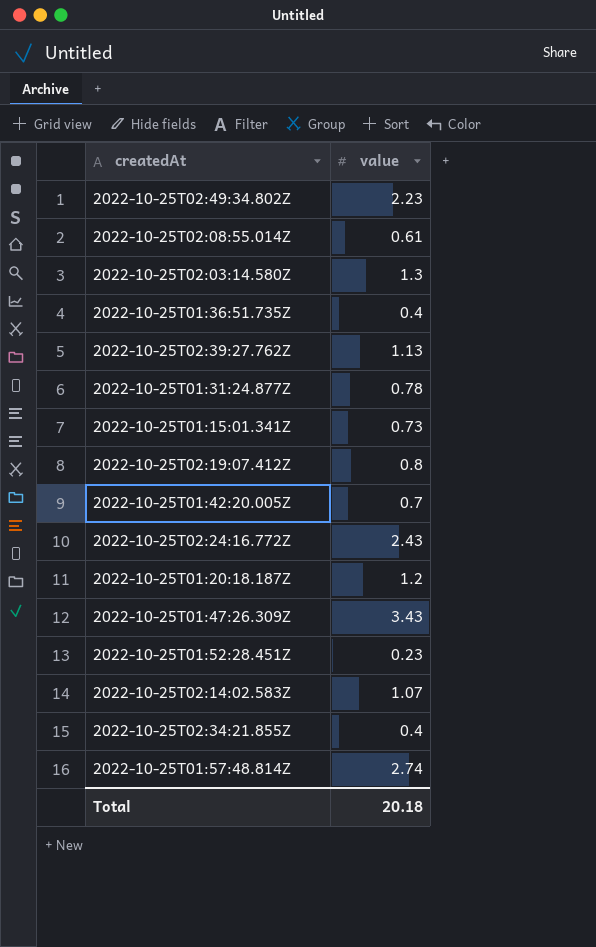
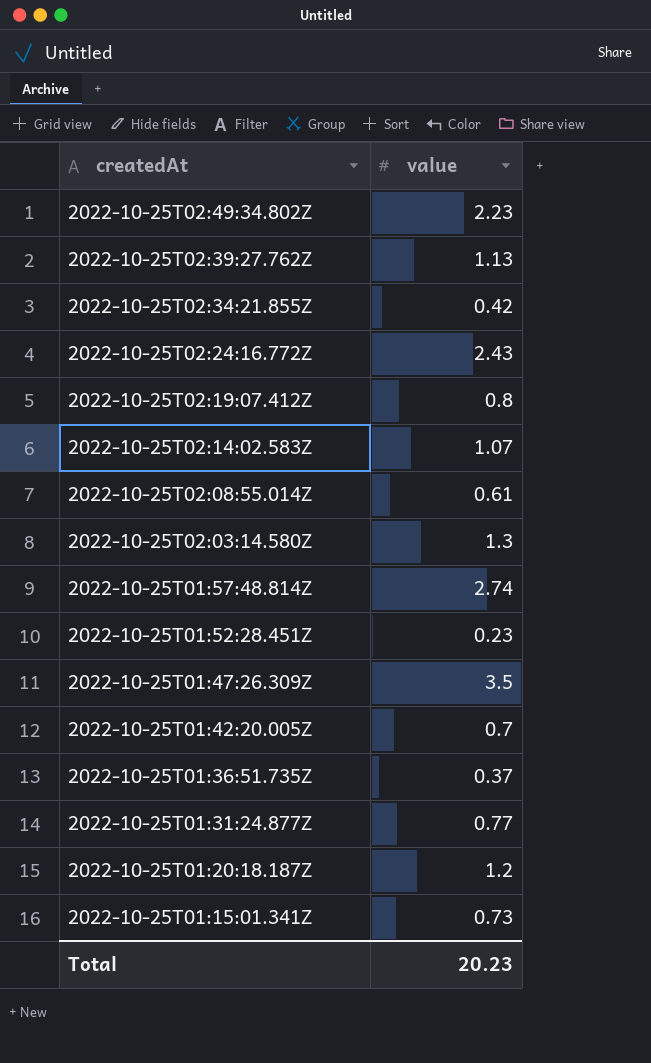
row order: none -> createdAt descending
2022-10-25T02:34:21.855Z | value: 0.4 -> 0.42
2022-10-25T01:47:26.309Z | value: 3.43 -> 3.5
2022-10-25T01:36:51.735Z | value: 0.4 -> 0.37
2022-10-25T01:31:24.877Z | value: 0.78 -> 0.77
Total | value: 20.18 -> 20.23

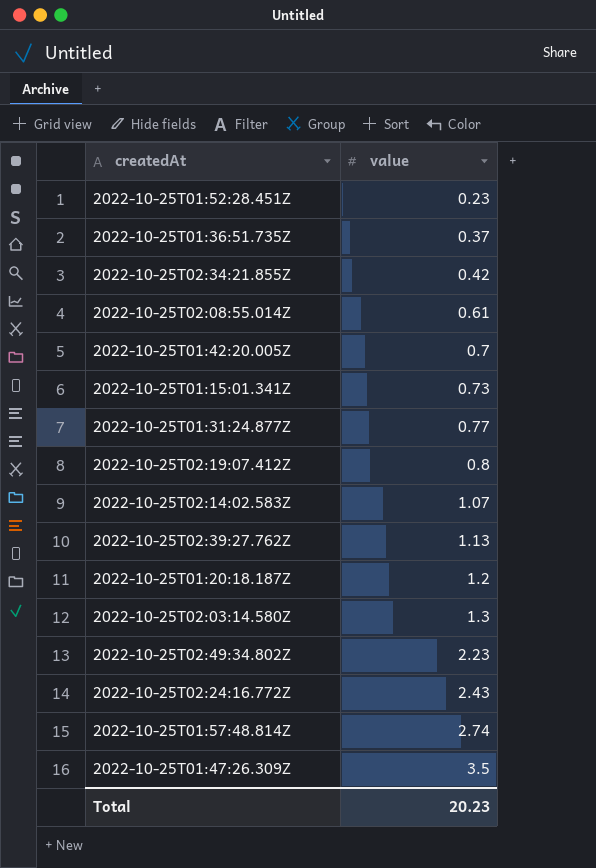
row order: createdAt descending -> value ascending

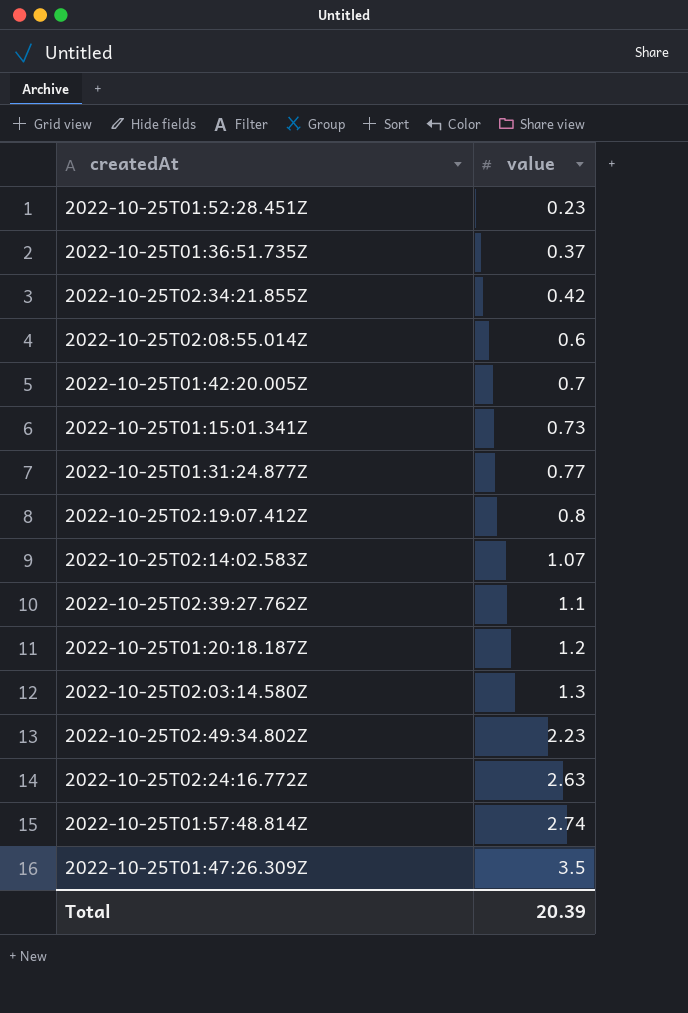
2022-10-25T02:08:55.014Z | value: 0.61 -> 0.6
2022-10-25T02:39:27.762Z | value: 1.13 -> 1.1
2022-10-25T02:24:16.772Z | value: 2.43 -> 2.63
Total | value: 20.23 -> 20.39

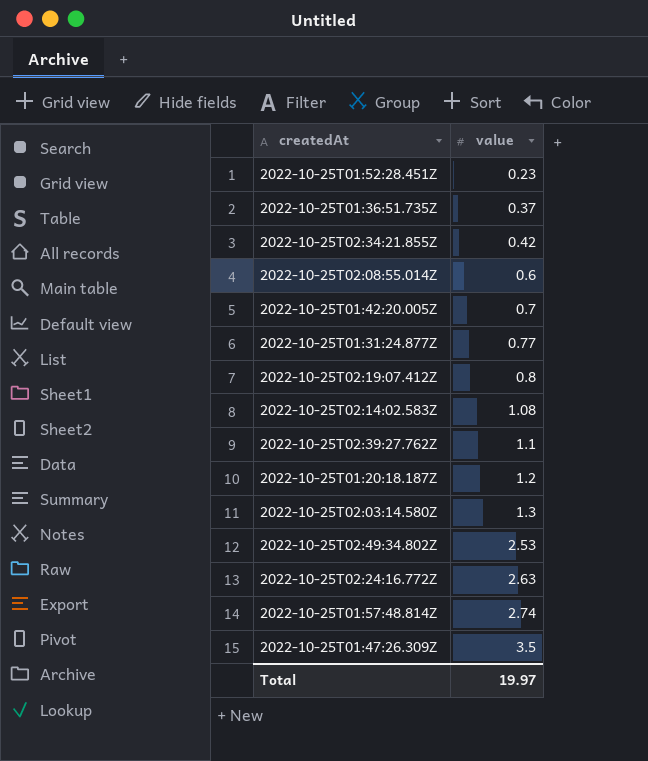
row 2022-10-25T01:15:01.341Z: 0.73 -> none
2022-10-25T02:14:02.583Z | value: 1.07 -> 1.08
2022-10-25T02:49:34.802Z | value: 2.23 -> 2.53
Total | value: 20.39 -> 19.97

